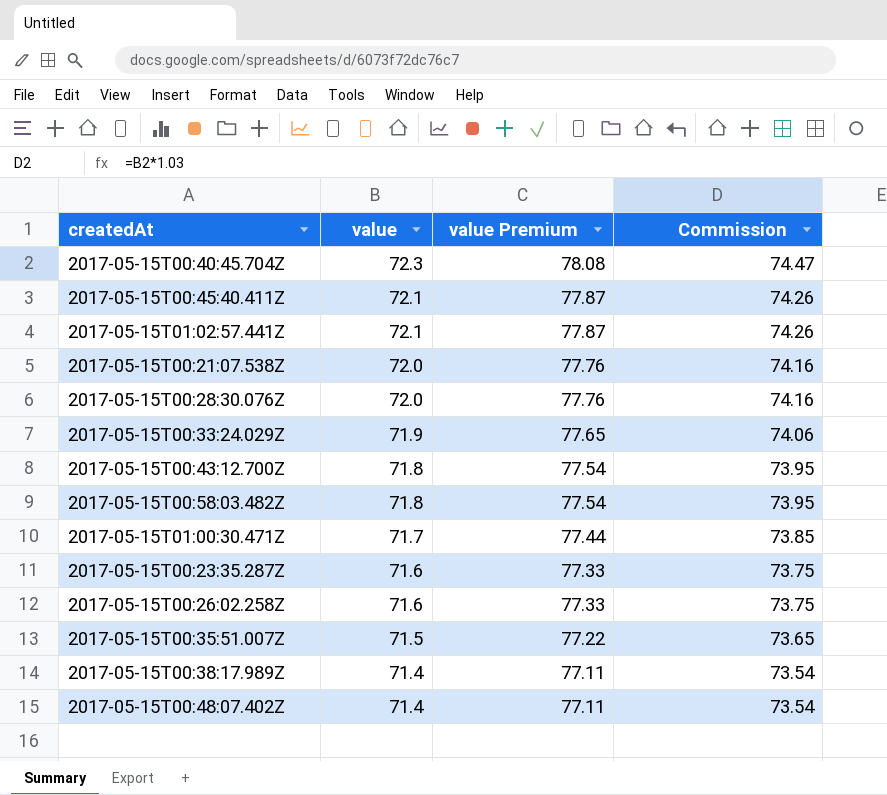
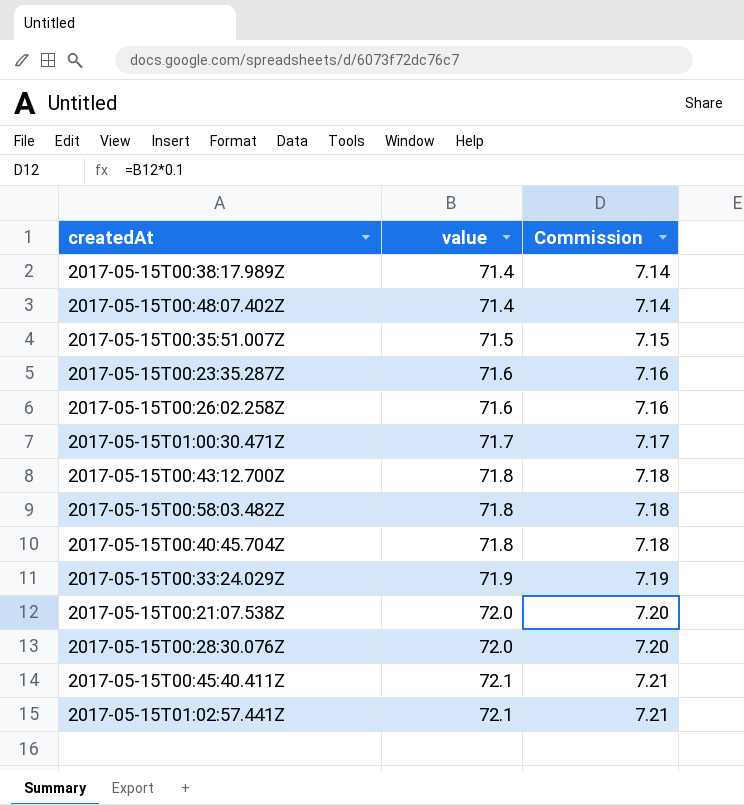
row order: value descending -> value ascending
column value Premium | formula: [value] * 1.08 -> none
column Commission | formula: [value] * 1.03 -> [value] * 0.1
2017-05-15T00:40:45.704Z | value: 72.3 -> 71.8

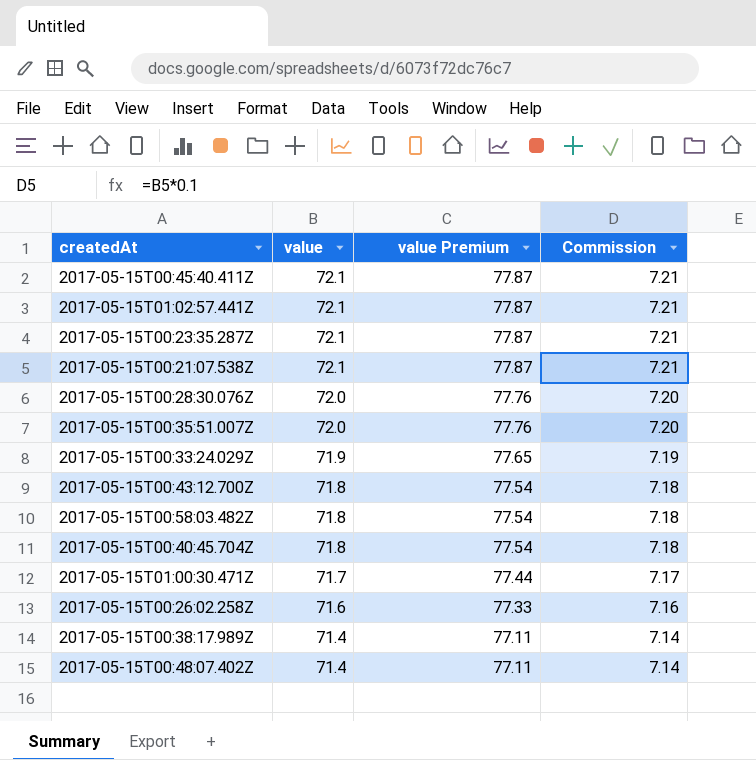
row order: value ascending -> value descending
column value Premium | formula: none -> [value] * 1.08
2017-05-15T00:23:35.287Z | value: 71.6 -> 72.1
2017-05-15T00:23:35.287Z | Commission: 7.16 -> 7.21
2017-05-15T00:21:07.538Z | value: 72.0 -> 72.1
2017-05-15T00:21:07.538Z | Commission: 7.20 -> 7.21
2017-05-15T00:35:51.007Z | value: 71.5 -> 72.0
2017-05-15T00:35:51.007Z | Commission: 7.15 -> 7.20

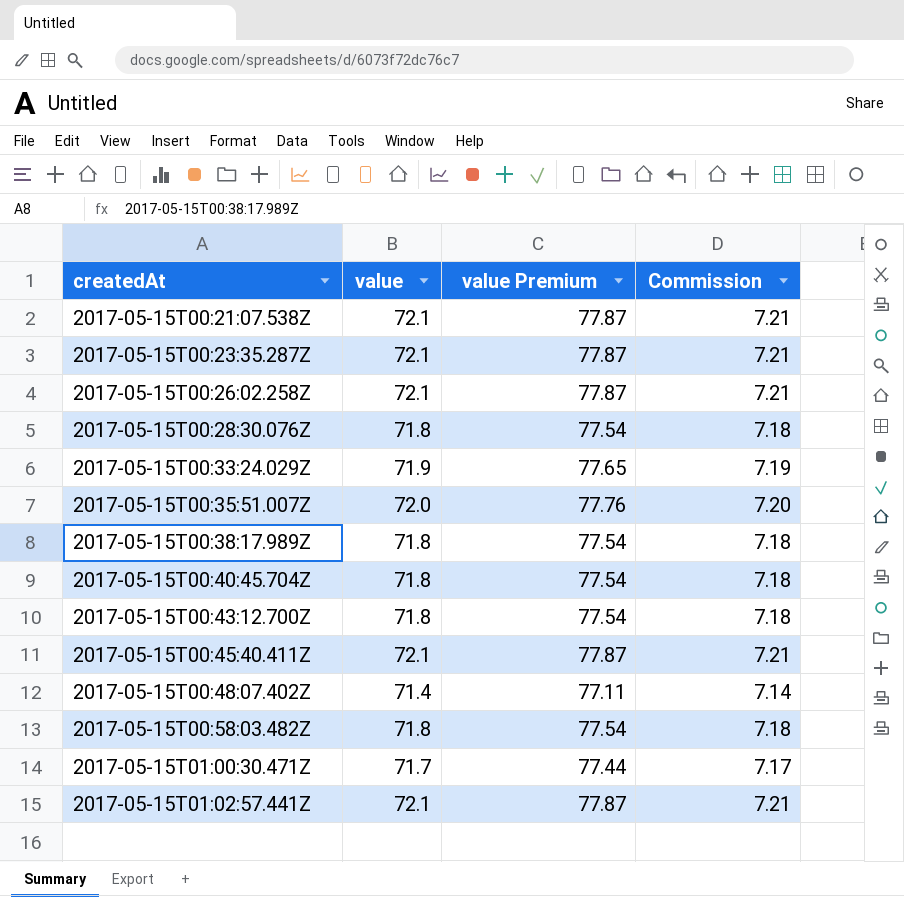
row order: value descending -> createdAt ascending
2017-05-15T00:26:02.258Z | value: 71.6 -> 72.1
2017-05-15T00:26:02.258Z | value Premium: 77.33 -> 77.87
2017-05-15T00:26:02.258Z | Commission: 7.16 -> 7.21
2017-05-15T00:28:30.076Z | value: 72.0 -> 71.8
2017-05-15T00:28:30.076Z | value Premium: 77.76 -> 77.54
2017-05-15T00:28:30.076Z | Commission: 7.20 -> 7.18
2017-05-15T00:38:17.989Z | value: 71.4 -> 71.8
2017-05-15T00:38:17.989Z | value Premium: 77.11 -> 77.54
2017-05-15T00:38:17.989Z | Commission: 7.14 -> 7.18

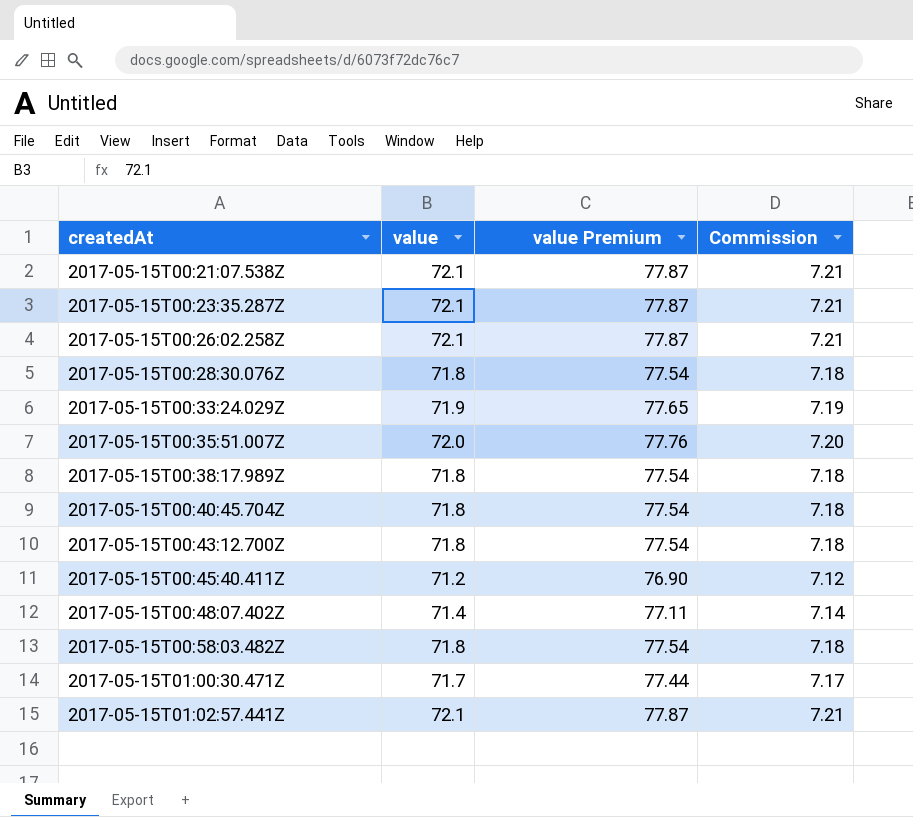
2017-05-15T00:45:40.411Z | value: 72.1 -> 71.2
2017-05-15T00:45:40.411Z | value Premium: 77.87 -> 76.90
2017-05-15T00:45:40.411Z | Commission: 7.21 -> 7.12

